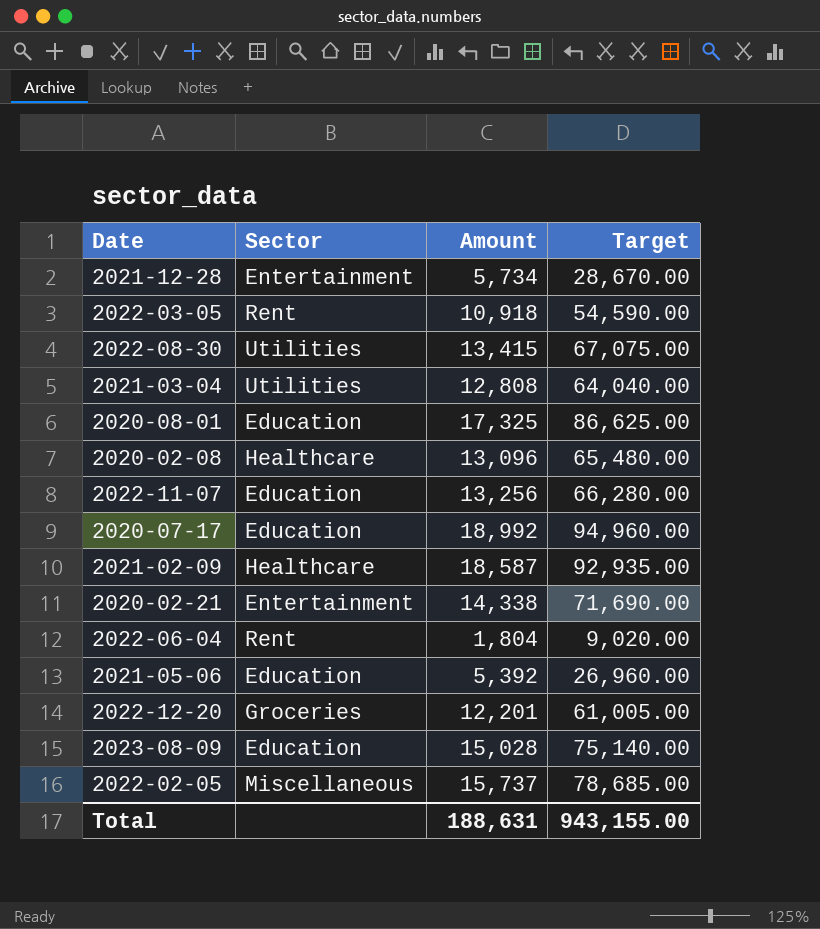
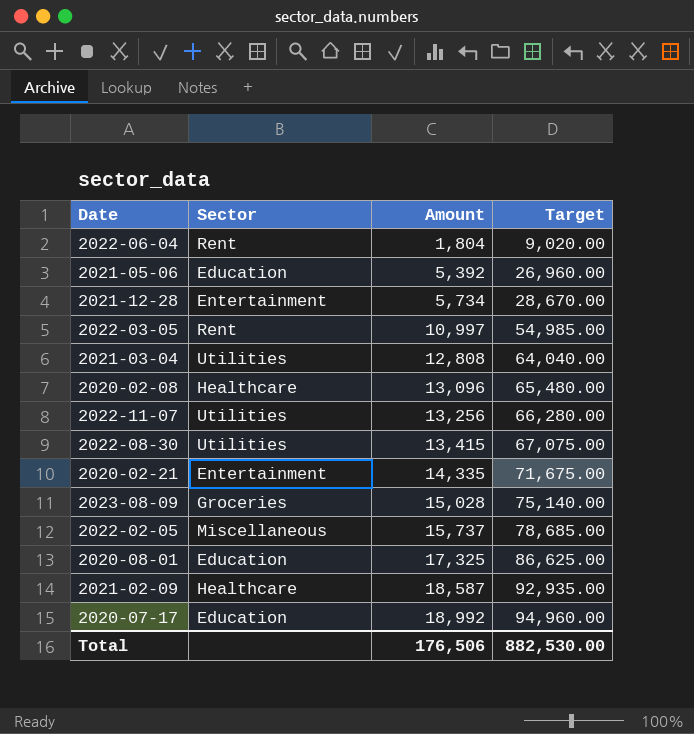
row order: none -> Amount ascending
row 2022-12-20: Groceries | 12,201 | 61,005.00 -> none
2022-03-05 | Amount: 10,918 -> 10,997
2022-03-05 | Target: 54,590.00 -> 54,985.00
2022-11-07 | Sector: Education -> Utilities
2020-02-21 | Amount: 14,338 -> 14,335
2020-02-21 | Target: 71,690.00 -> 71,675.00
2023-08-09 | Sector: Education -> Groceries
Total | Amount: 188,631 -> 176,506
Total | Target: 943,155.00 -> 882,530.00

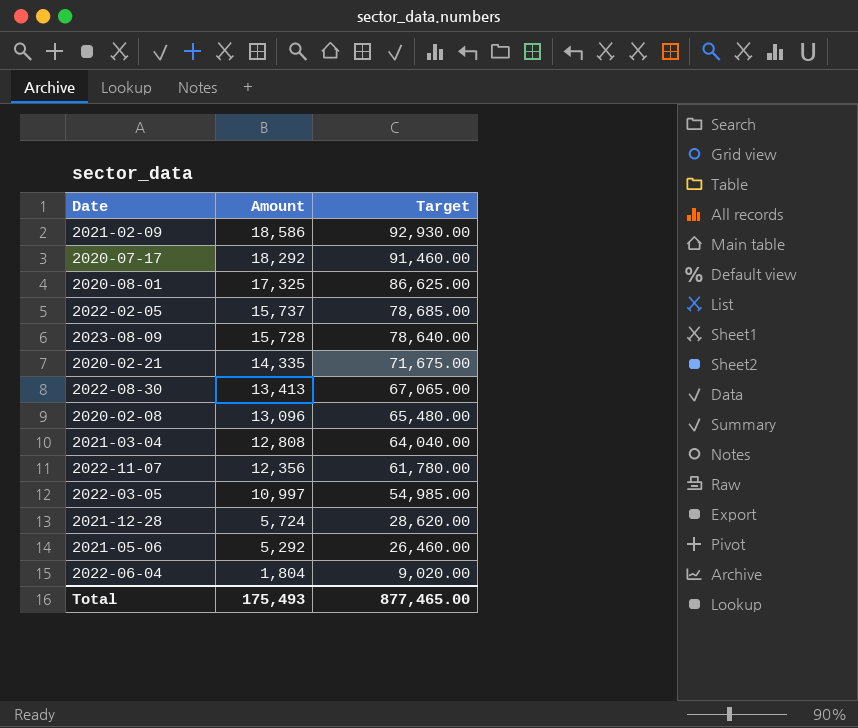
row order: Amount ascending -> Amount descending
column Sector | position: 2 -> none
2021-02-09 | Amount: 18,587 -> 18,586
2021-02-09 | Target: 92,935.00 -> 92,930.00
2020-07-17 | Amount: 18,992 -> 18,292
2020-07-17 | Target: 94,960.00 -> 91,460.00
2023-08-09 | Amount: 15,028 -> 15,728
2023-08-09 | Target: 75,140.00 -> 78,640.00
2022-08-30 | Amount: 13,415 -> 13,413
2022-08-30 | Target: 67,075.00 -> 67,065.00
2022-11-07 | Amount: 13,256 -> 12,356
2022-11-07 | Target: 66,280.00 -> 61,780.00
2021-12-28 | Amount: 5,734 -> 5,724
2021-12-28 | Target: 28,670.00 -> 28,620.00
2021-05-06 | Amount: 5,392 -> 5,292
2021-05-06 | Target: 26,960.00 -> 26,460.00
Total | Amount: 176,506 -> 175,493
Total | Target: 882,530.00 -> 877,465.00

